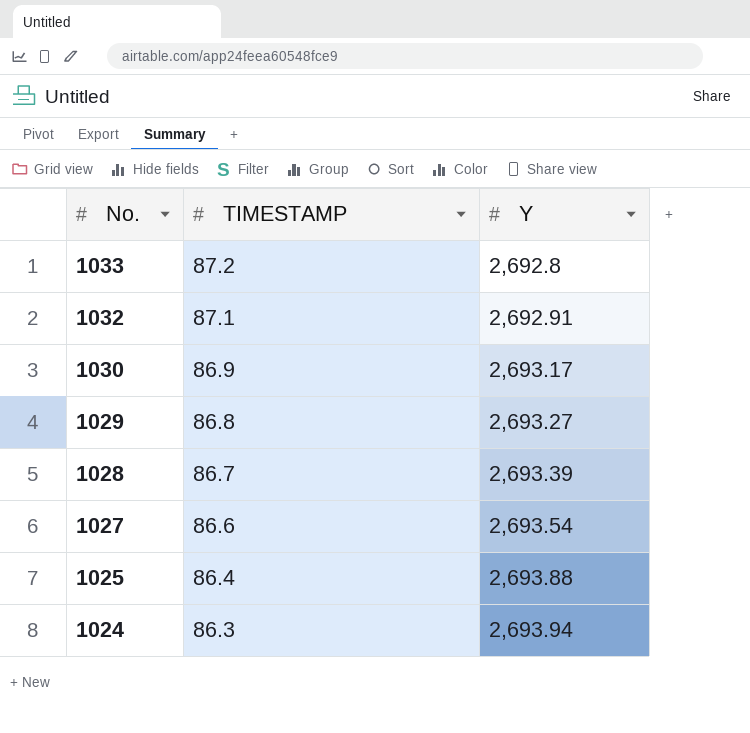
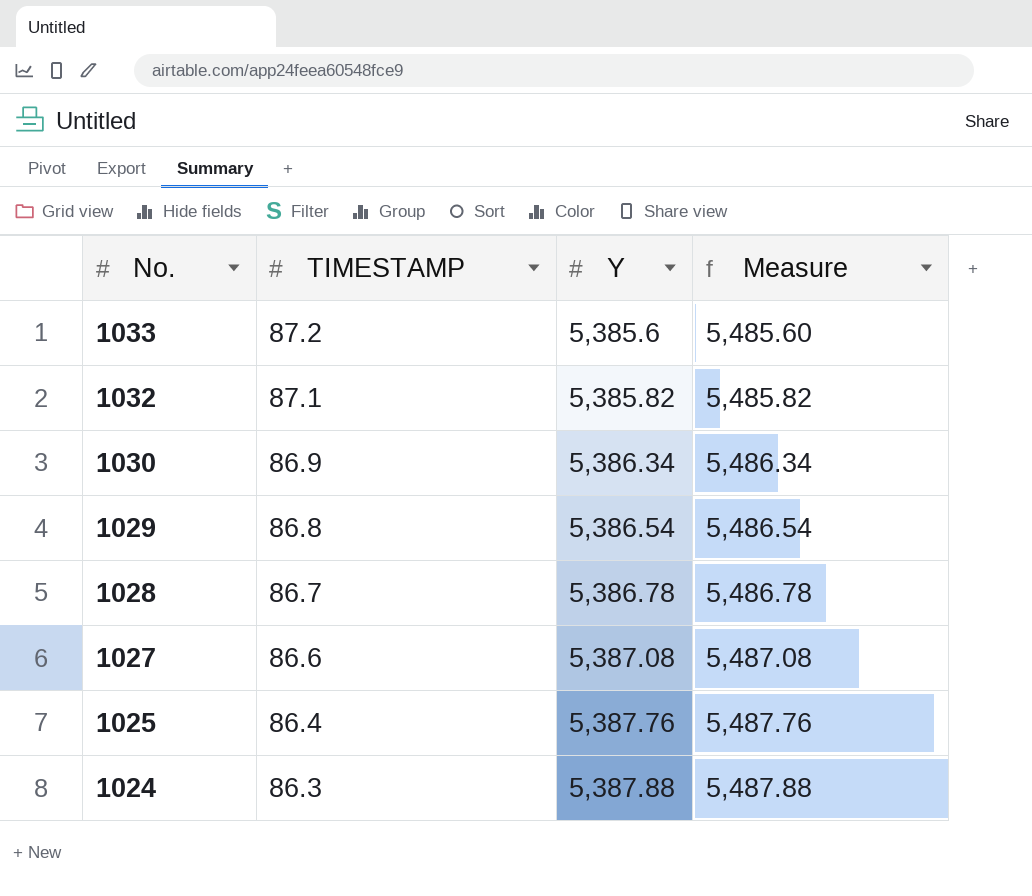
column Measure | formula: none -> [Y] + 100
1033 | Y: 2,692.8 -> 5,385.6
1032 | Y: 2,692.91 -> 5,385.82
1030 | Y: 2,693.17 -> 5,386.34
1029 | Y: 2,693.27 -> 5,386.54
1028 | Y: 2,693.39 -> 5,386.78
1027 | Y: 2,693.54 -> 5,387.08
1025 | Y: 2,693.88 -> 5,387.76
1024 | Y: 2,693.94 -> 5,387.88

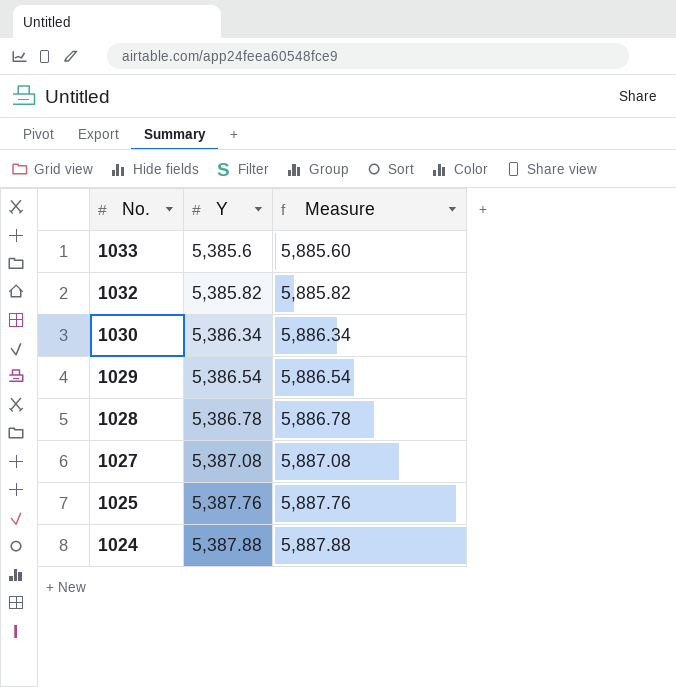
column TIMESTAMP | position: 2 -> none
column Measure | formula: [Y] + 100 -> [Y] + 500

